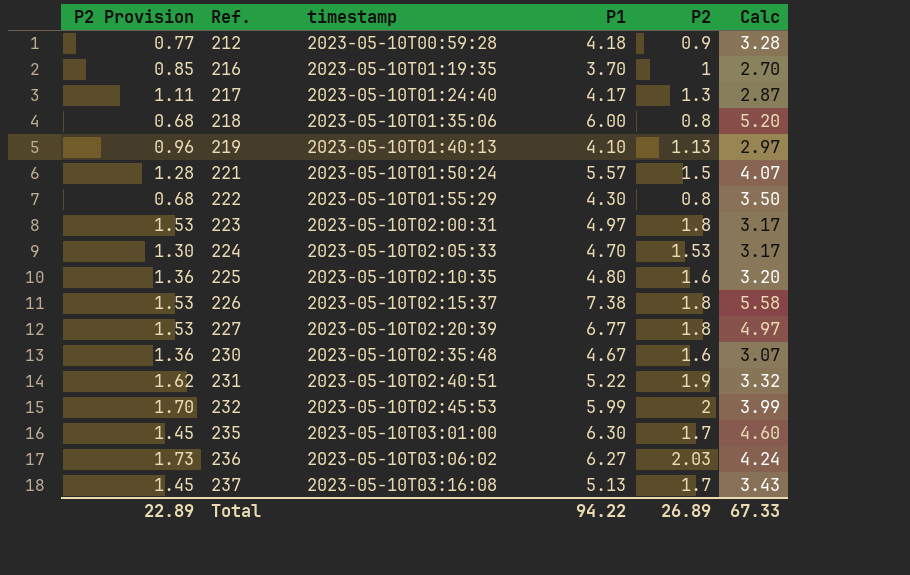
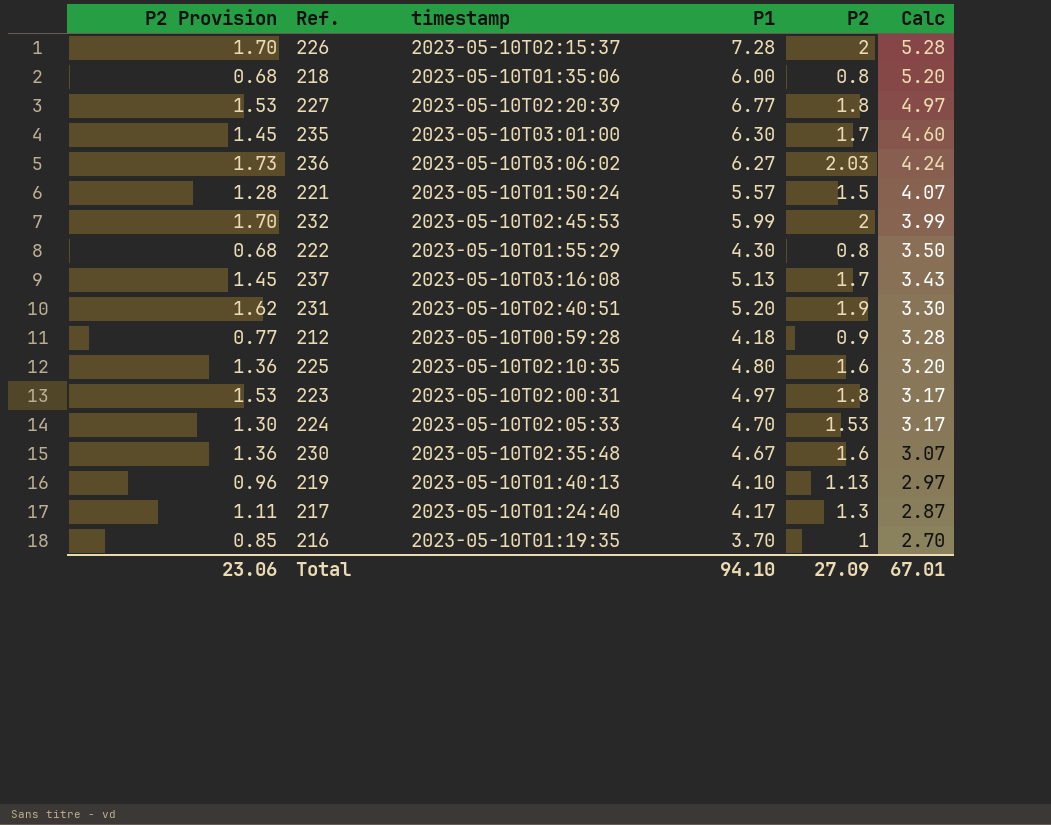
row order: Ref. ascending -> Calc descending
226 | P2 Provision: 1.53 -> 1.70
226 | P1: 7.38 -> 7.28
226 | P2: 1.8 -> 2
226 | Calc: 5.58 -> 5.28
231 | P1: 5.22 -> 5.20
231 | Calc: 3.32 -> 3.30
Total | P2 Provision: 22.89 -> 23.06
Total | P1: 94.22 -> 94.10
Total | P2: 26.89 -> 27.09
Total | Calc: 67.33 -> 67.01

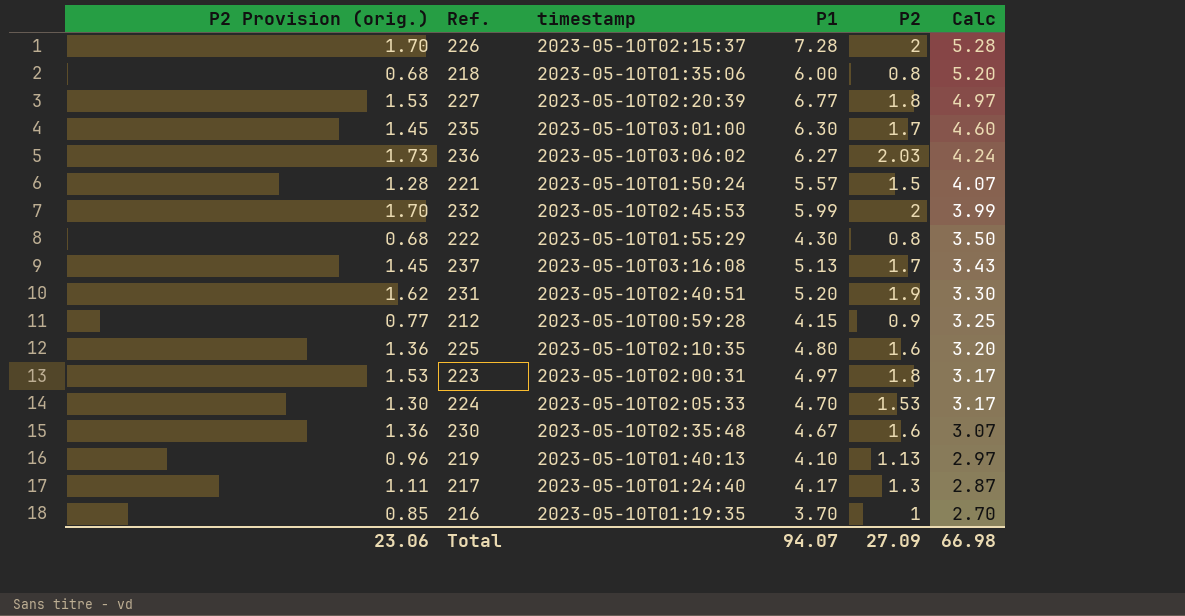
column name: P2 Provision -> P2 Provision (orig.)
212 | P1: 4.18 -> 4.15
212 | Calc: 3.28 -> 3.25
Total | P1: 94.10 -> 94.07
Total | Calc: 67.01 -> 66.98

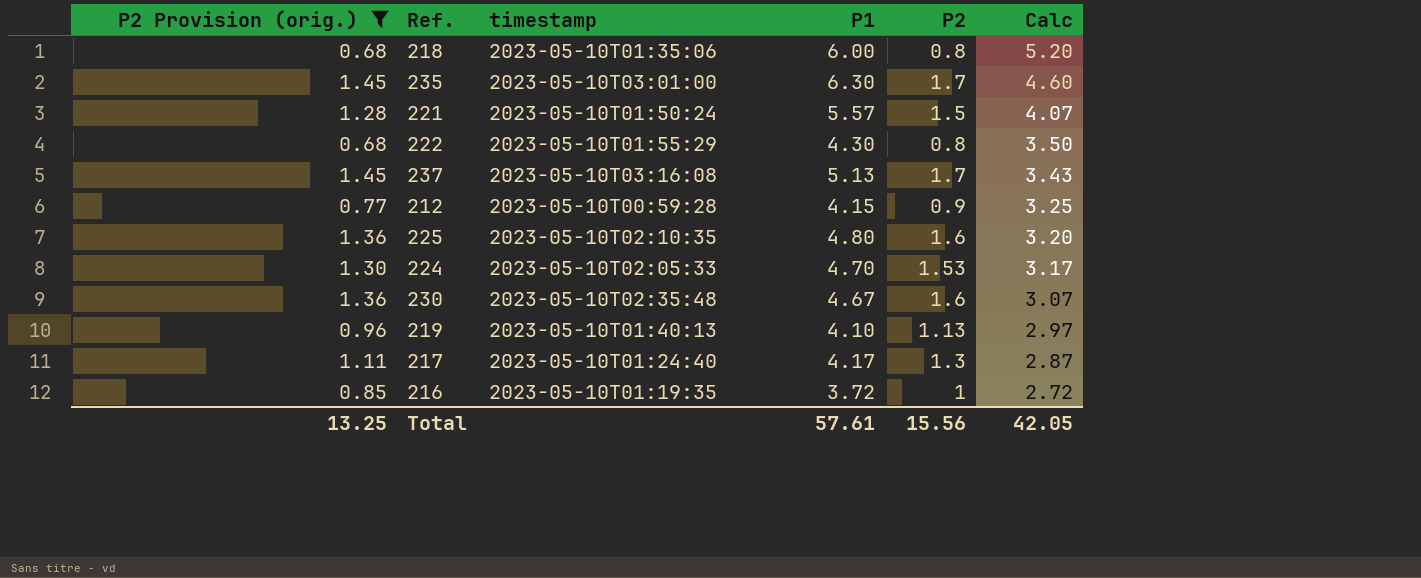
filter: none -> P2 Provision (orig.) <= 1.45
216 | P1: 3.70 -> 3.72
216 | Calc: 2.70 -> 2.72
Total | P2 Provision (orig.): 23.06 -> 13.25
Total | P1: 94.07 -> 57.61
Total | P2: 27.09 -> 15.56
Total | Calc: 66.98 -> 42.05

